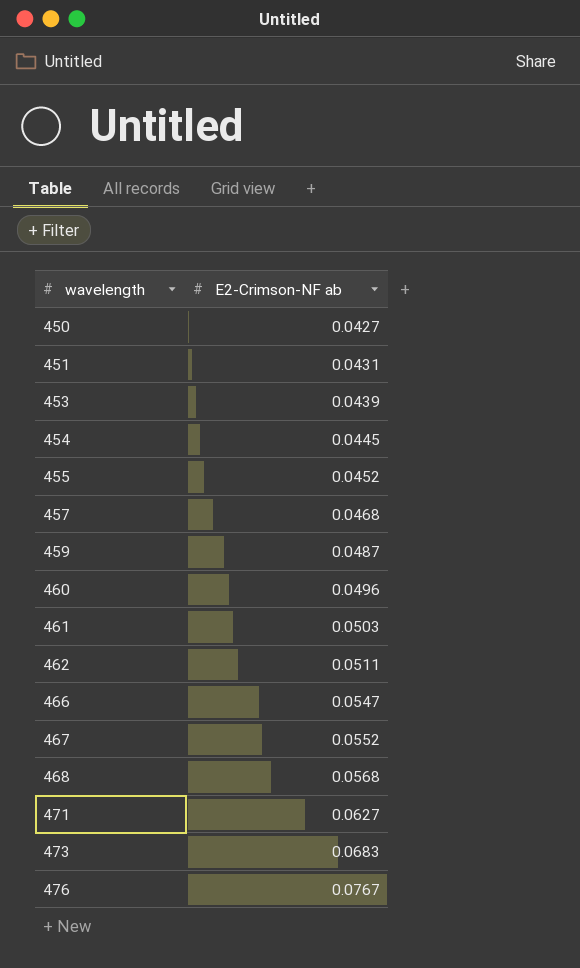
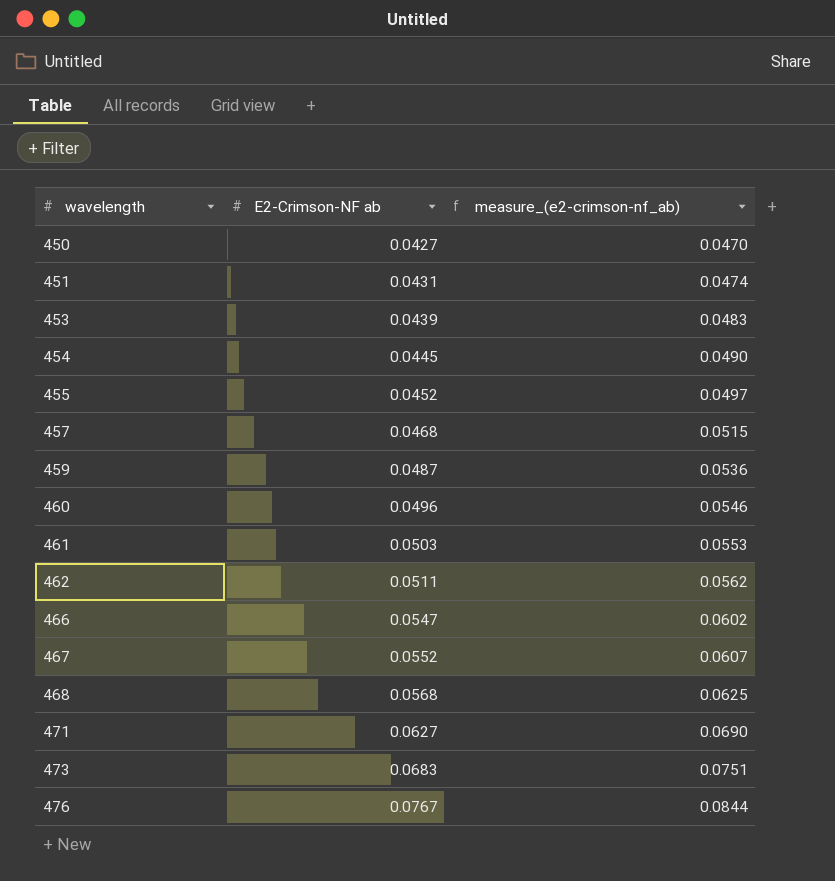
column measure_(e2-crimson-nf_ab) | formula: none -> [E2-Crimson-NF ab] * 1.1

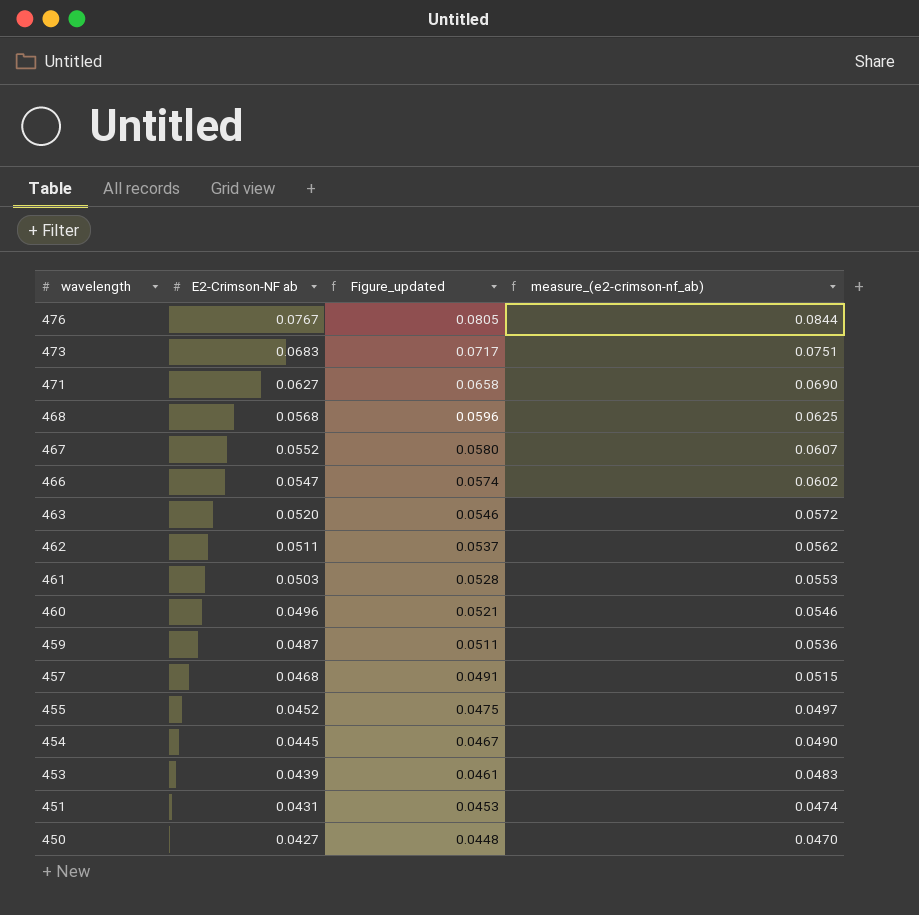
row order: wavelength ascending -> wavelength descending
column Figure_updated | formula: none -> [E2-Crimson-NF ab] * 1.05
row 463: none -> 0.0520 | 0.0546 | 0.0572

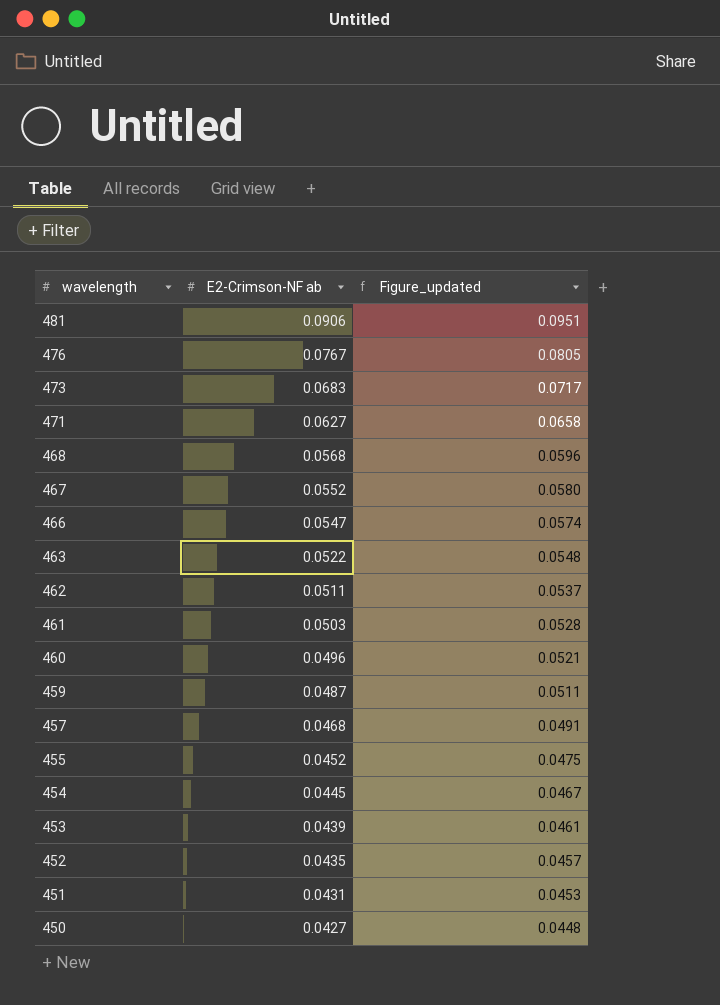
column measure_(e2-crimson-nf_ab) | formula: [E2-Crimson-NF ab] * 1.1 -> none
row 481: none -> 0.0906 | 0.0951
463 | E2-Crimson-NF ab: 0.0520 -> 0.0522
463 | Figure_updated: 0.0546 -> 0.0548
row 452: none -> 0.0435 | 0.0457

